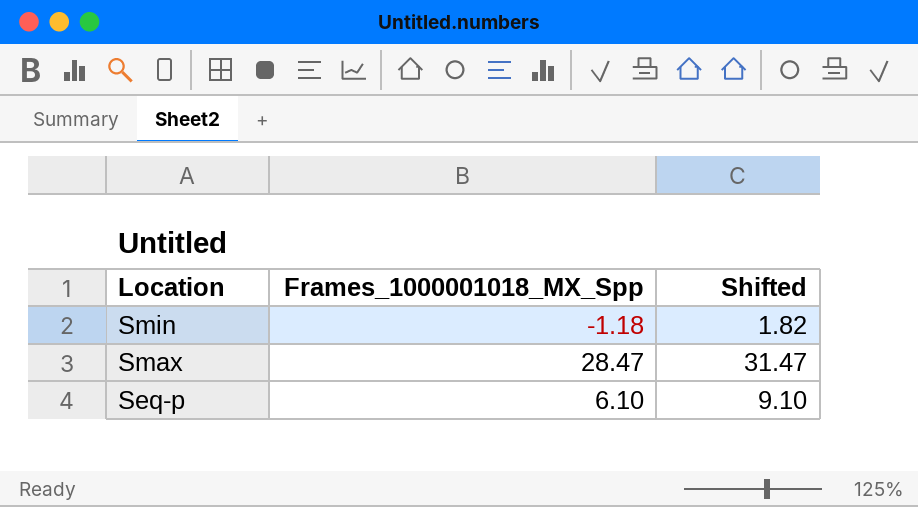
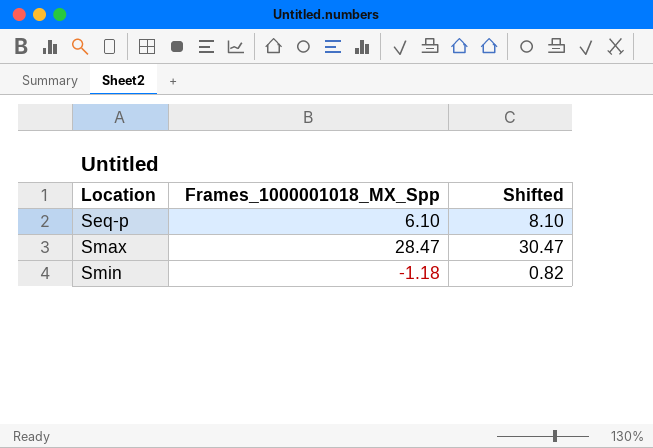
row order: Location descending -> Location ascending
column Shifted | formula: [Frames_1000001018_MX_Spp] + 3 -> [Frames_1000001018_MX_Spp] + 2

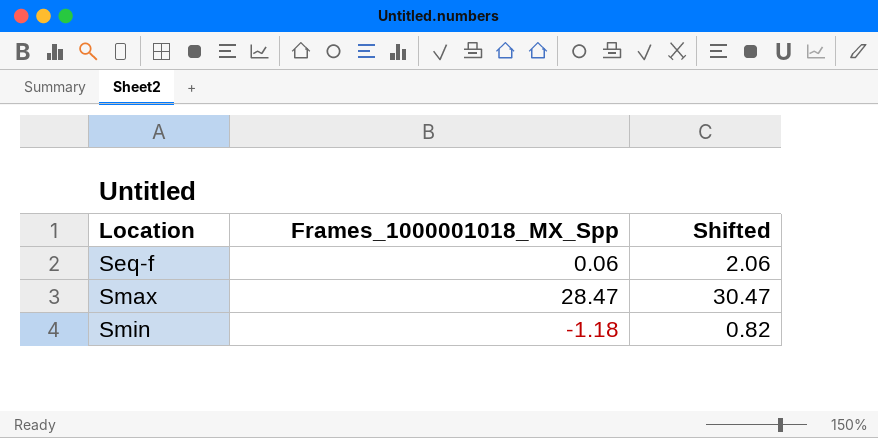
row Seq-p: 6.10 | 8.10 -> none
row Seq-f: none -> 0.06 | 2.06

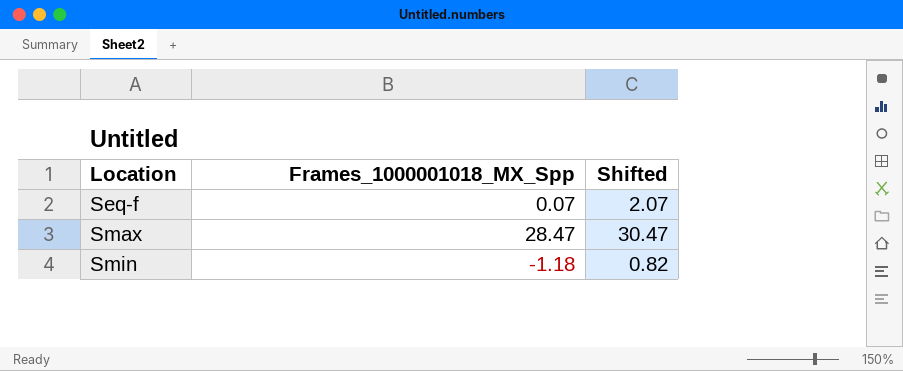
Seq-f | Frames_1000001018_MX_Spp: 0.06 -> 0.07
Seq-f | Shifted: 2.06 -> 2.07

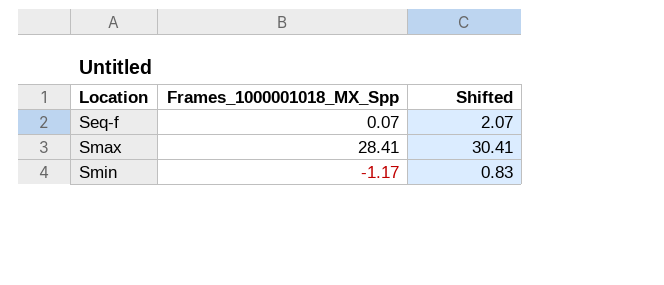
Smax | Frames_1000001018_MX_Spp: 28.47 -> 28.41
Smax | Shifted: 30.47 -> 30.41
Smin | Frames_1000001018_MX_Spp: -1.18 -> -1.17
Smin | Shifted: 0.82 -> 0.83

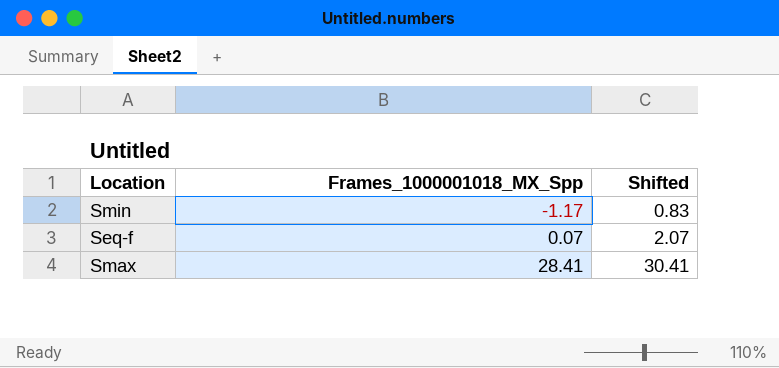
row order: Location ascending -> Frames_1000001018_MX_Spp ascending

